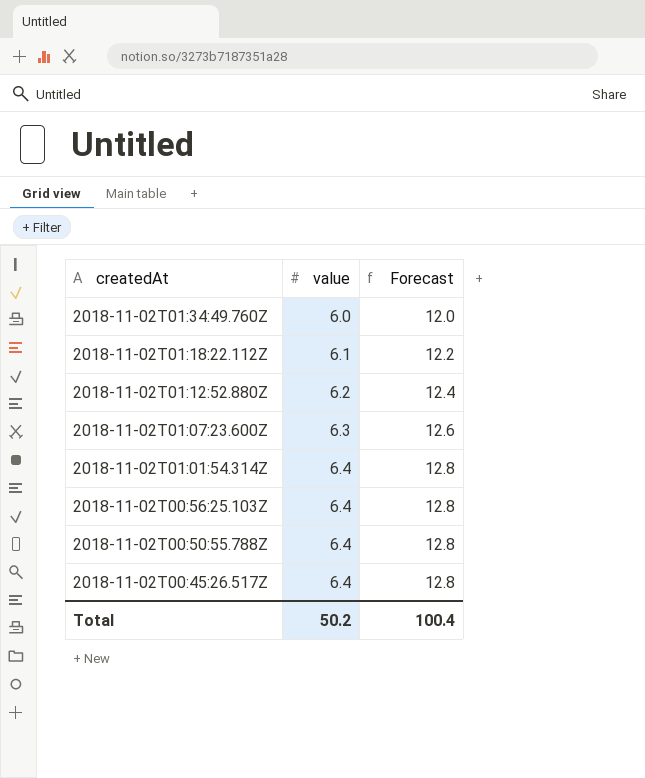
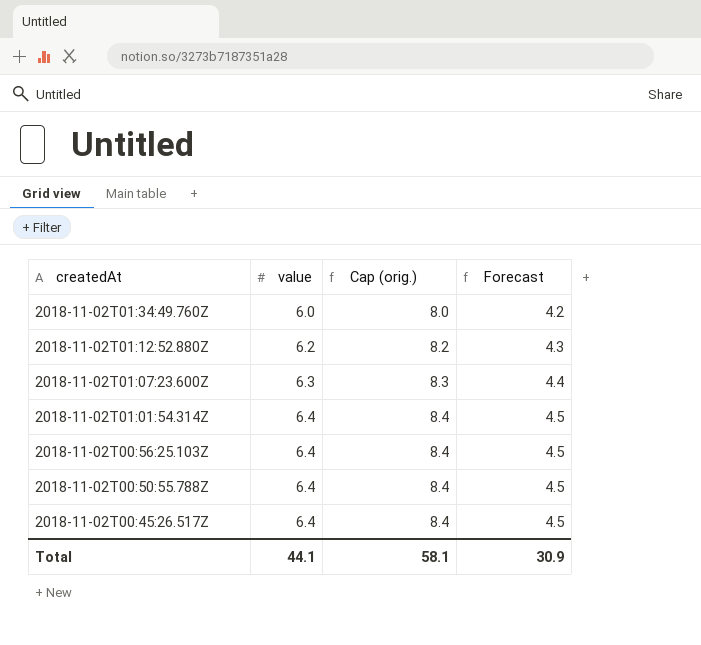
column Cap (orig.) | formula: none -> [value] + 2
column Forecast | formula: [value] * 2 -> [value] * 0.7
row 2018-11-02T01:18:22.112Z: 6.1 | 12.2 -> none
Total | value: 50.2 -> 44.1
Total | Forecast: 100.4 -> 30.9

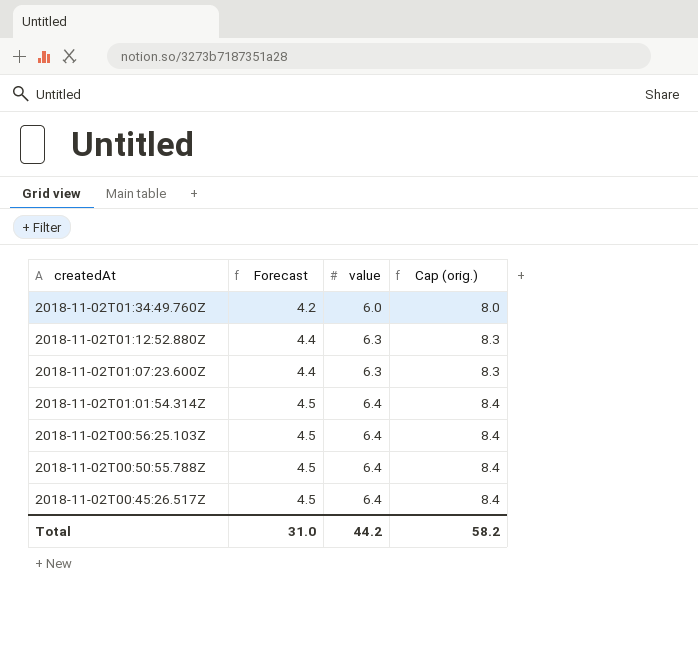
column Forecast | position: 4 -> 2
2018-11-02T01:12:52.880Z | Forecast: 4.3 -> 4.4
2018-11-02T01:12:52.880Z | value: 6.2 -> 6.3
2018-11-02T01:12:52.880Z | Cap (orig.): 8.2 -> 8.3
Total | Forecast: 30.9 -> 31.0
Total | value: 44.1 -> 44.2
Total | Cap (orig.): 58.1 -> 58.2

